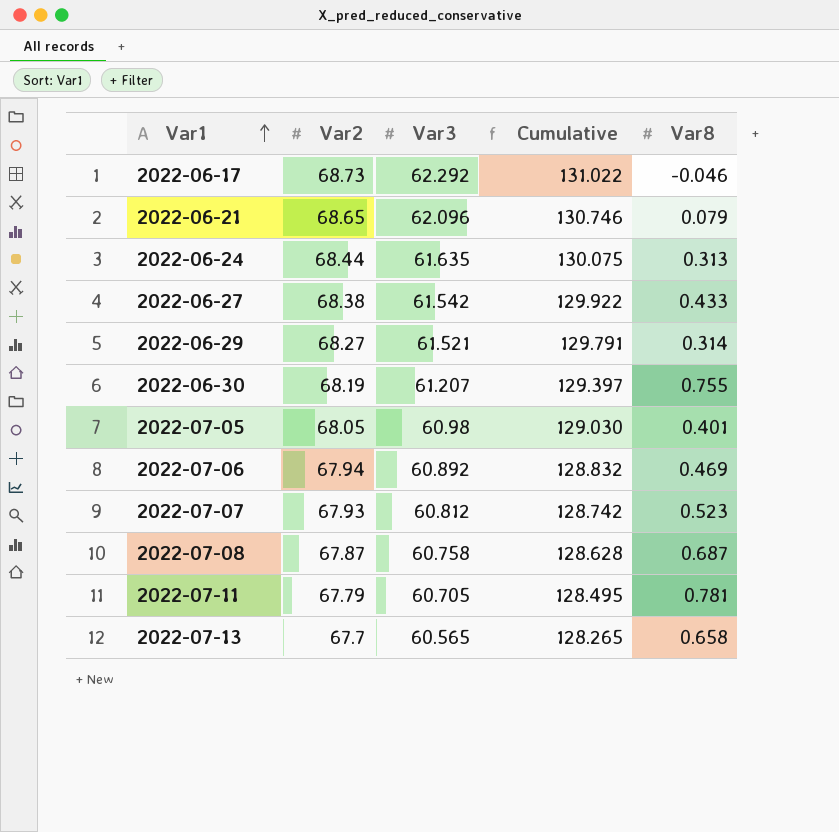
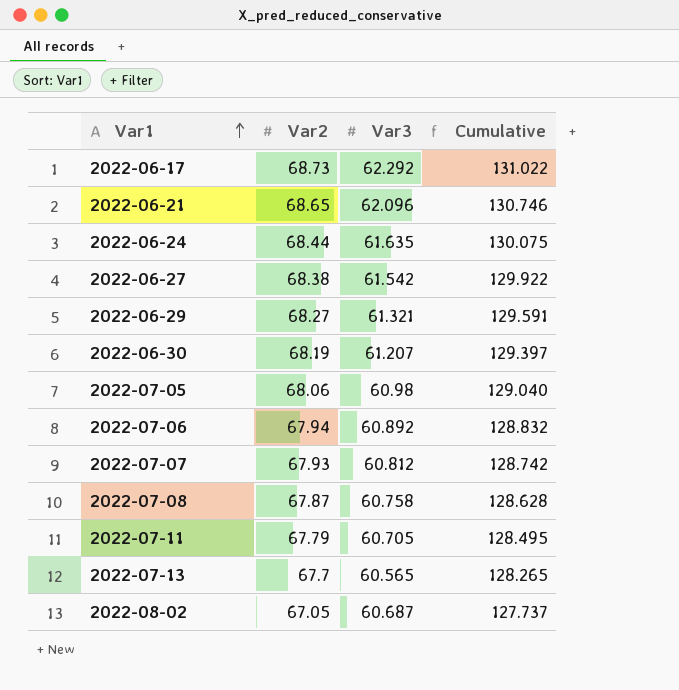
column Var8 | position: 5 -> none
2022-06-29 | Var3: 61.521 -> 61.321
2022-06-29 | Cumulative: 129.791 -> 129.591
2022-07-05 | Var2: 68.05 -> 68.06
2022-07-05 | Cumulative: 129.030 -> 129.040
row 2022-08-02: none -> 67.05 | 60.687 | 127.737

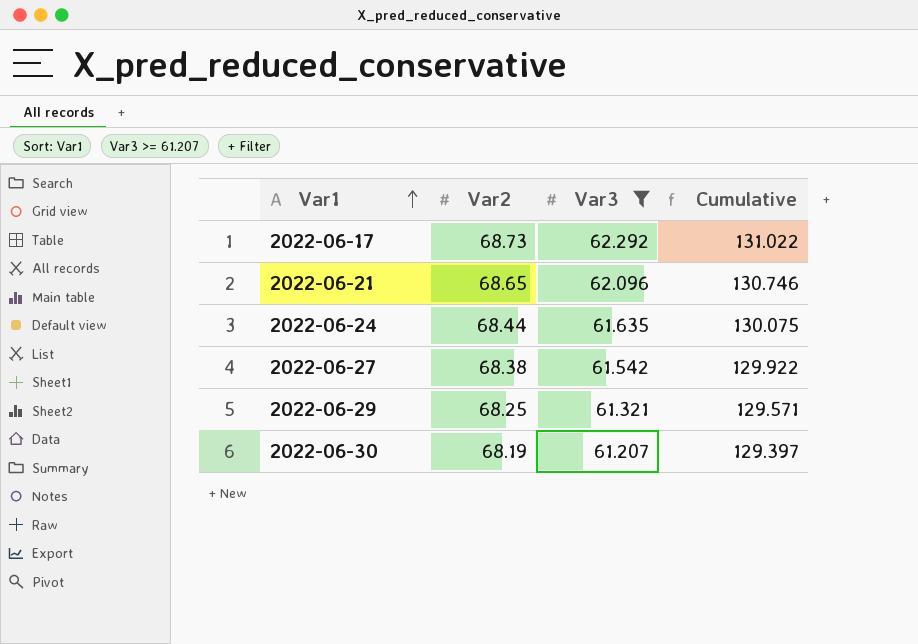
filter: none -> Var3 >= 61.207
2022-06-29 | Var2: 68.27 -> 68.25
2022-06-29 | Cumulative: 129.591 -> 129.571

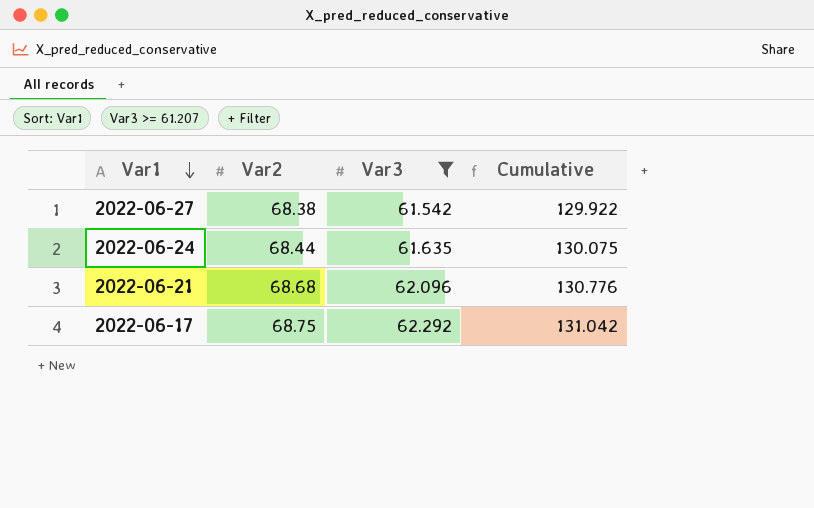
row order: Var1 ascending -> Var1 descending
row 2022-06-29: 68.25 | 61.321 | 129.571 -> none
row 2022-06-30: 68.19 | 61.207 | 129.397 -> none
2022-06-21 | Var2: 68.65 -> 68.68
2022-06-21 | Cumulative: 130.746 -> 130.776
2022-06-17 | Var2: 68.73 -> 68.75
2022-06-17 | Cumulative: 131.022 -> 131.042

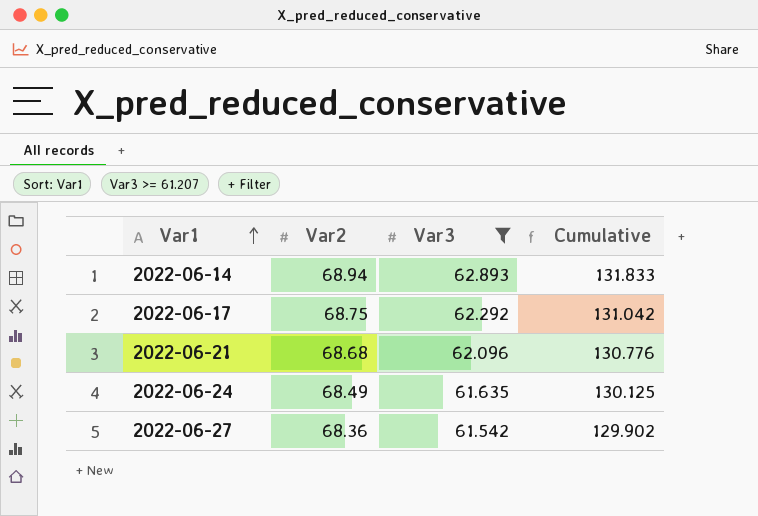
row order: Var1 descending -> Var1 ascending
row 2022-06-14: none -> 68.94 | 62.893 | 131.833
2022-06-24 | Var2: 68.44 -> 68.49
2022-06-24 | Cumulative: 130.075 -> 130.125
2022-06-27 | Var2: 68.38 -> 68.36
2022-06-27 | Cumulative: 129.922 -> 129.902

